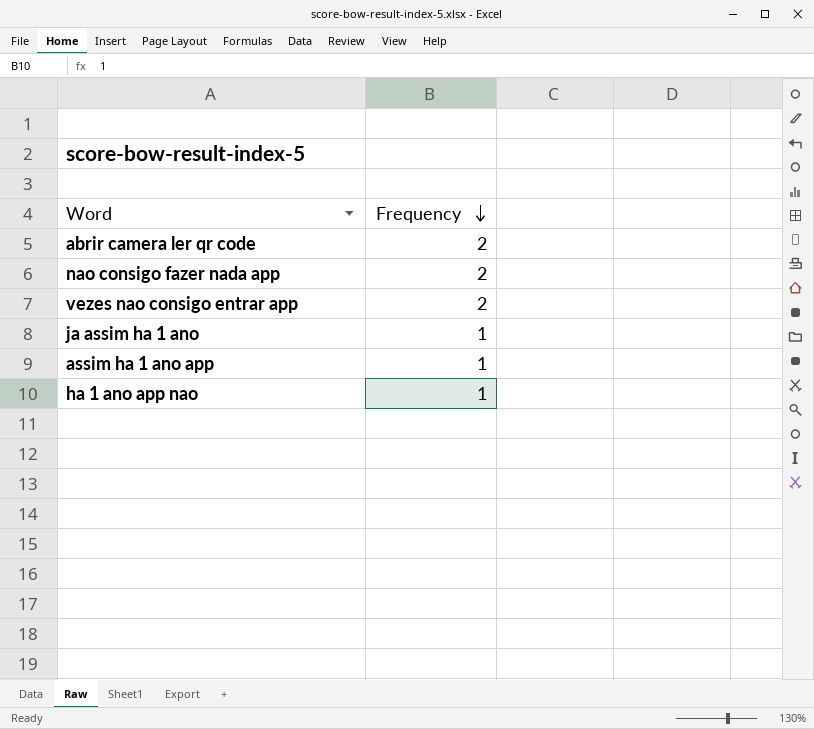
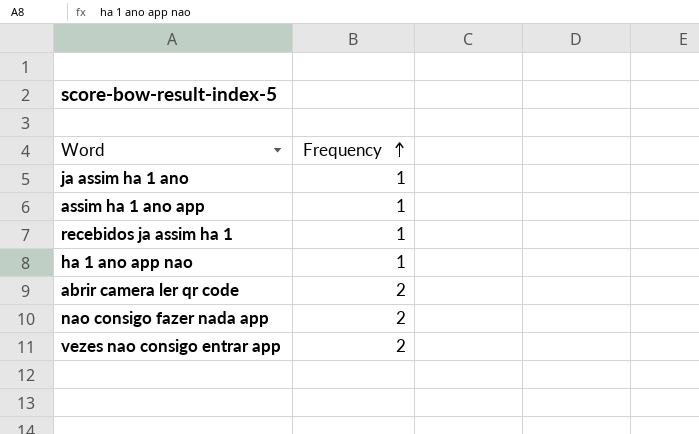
row order: Frequency descending -> Frequency ascending
row recebidos ja assim ha 1: none -> 1

